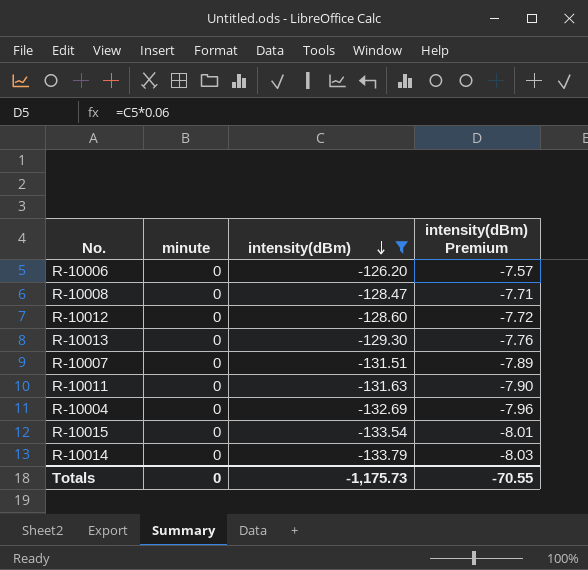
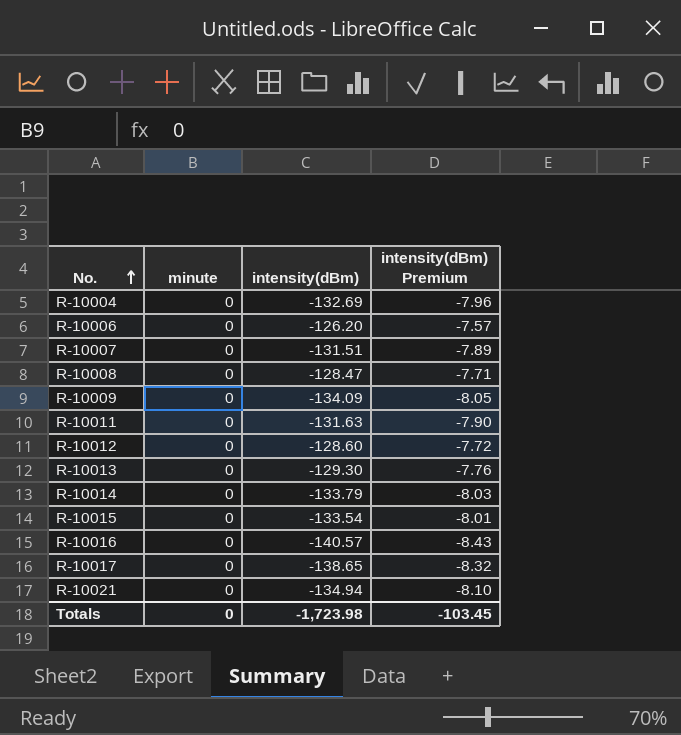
filter: intensity(dBm) >= -133.79 -> none
row order: intensity(dBm) descending -> No. ascending
Totals | intensity(dBm): -1,175.73 -> -1,723.98
Totals | intensity(dBm) Premium: -70.55 -> -103.45

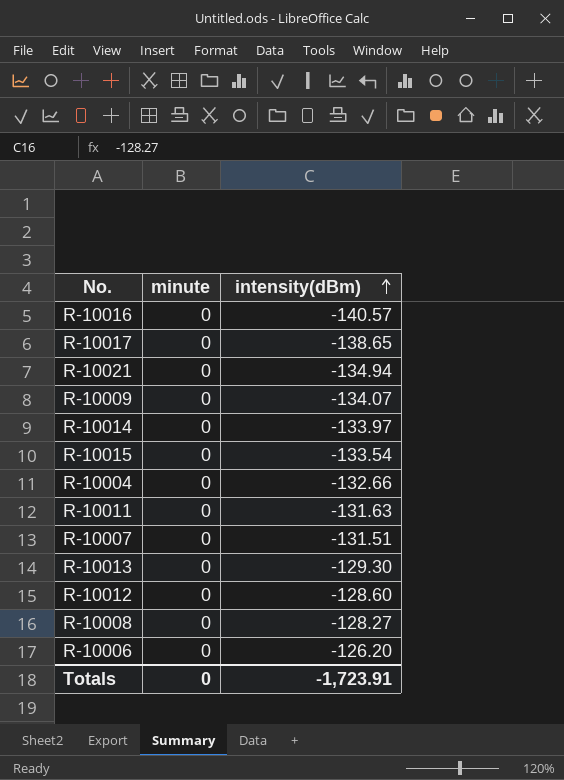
row order: No. ascending -> intensity(dBm) ascending
column intensity(dBm) Premium | formula: [intensity(dBm)] * 0.06 -> none
R-10009 | intensity(dBm): -134.09 -> -134.07
R-10014 | intensity(dBm): -133.79 -> -133.97
R-10004 | intensity(dBm): -132.69 -> -132.66
R-10008 | intensity(dBm): -128.47 -> -128.27
Totals | intensity(dBm): -1,723.98 -> -1,723.91

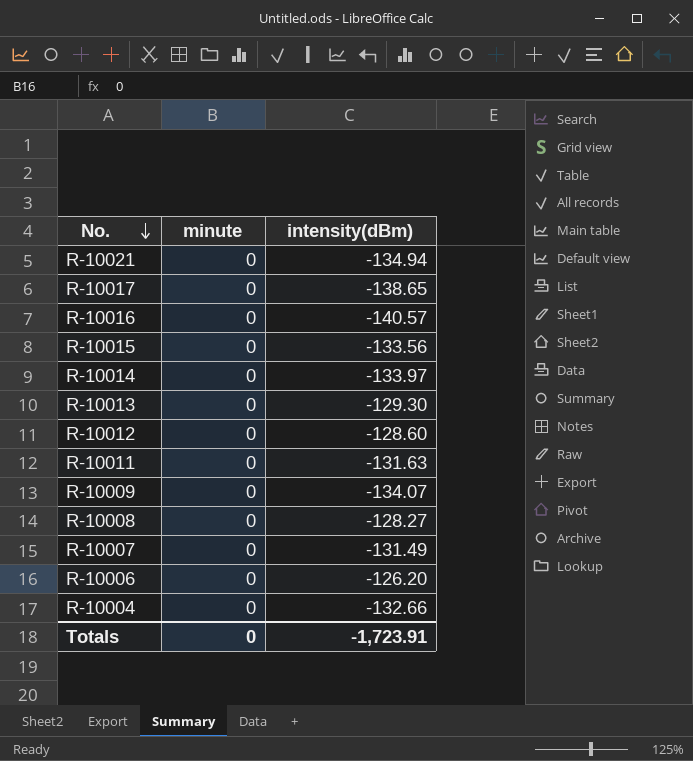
row order: intensity(dBm) ascending -> No. descending
R-10015 | intensity(dBm): -133.54 -> -133.56
R-10007 | intensity(dBm): -131.51 -> -131.49

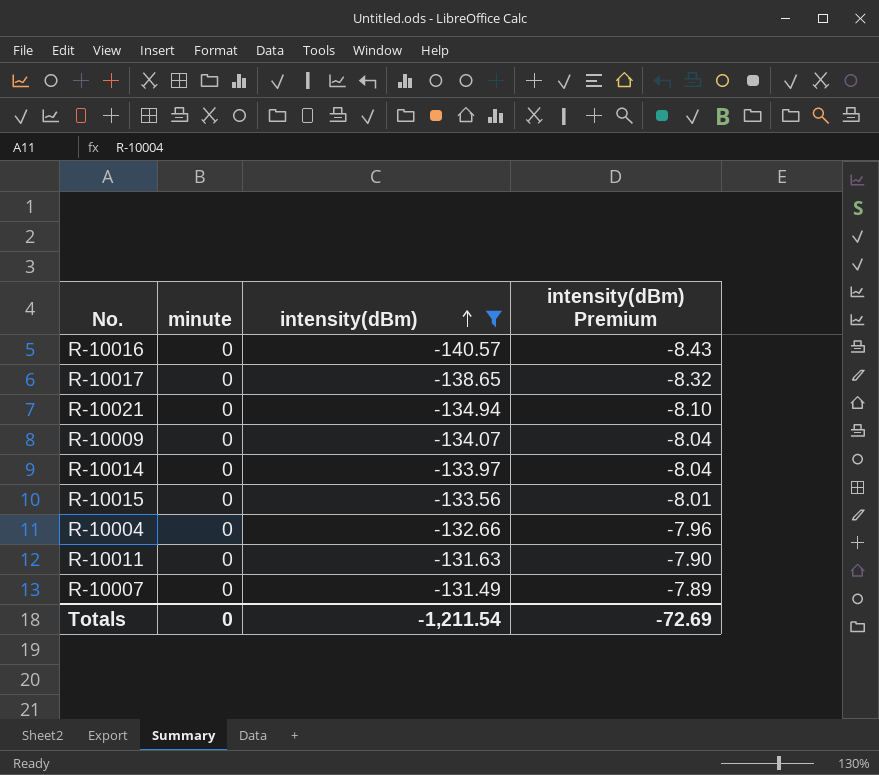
filter: none -> intensity(dBm) <= -131.49
row order: No. descending -> intensity(dBm) ascending
column intensity(dBm) Premium | formula: none -> [intensity(dBm)] * 0.06
Totals | intensity(dBm): -1,723.91 -> -1,211.54

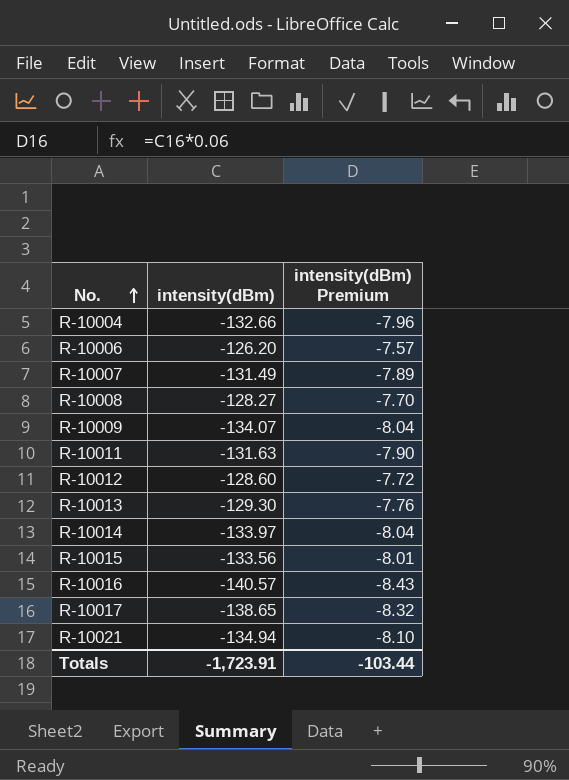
filter: intensity(dBm) <= -131.49 -> none
row order: intensity(dBm) ascending -> No. ascending
column minute | position: 2 -> none
Totals | intensity(dBm): -1,211.54 -> -1,723.91
Totals | intensity(dBm) Premium: -72.69 -> -103.44

